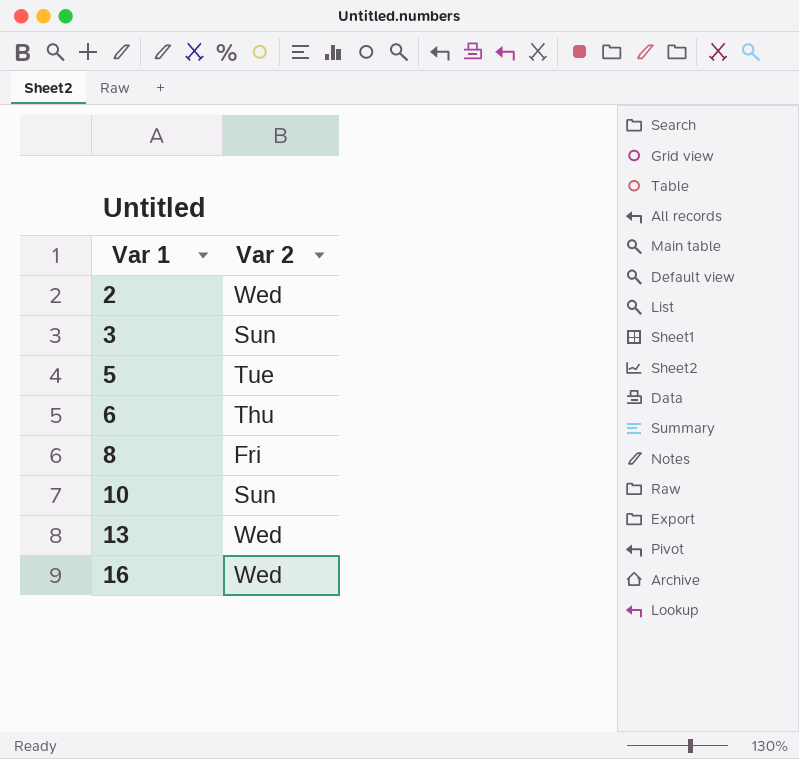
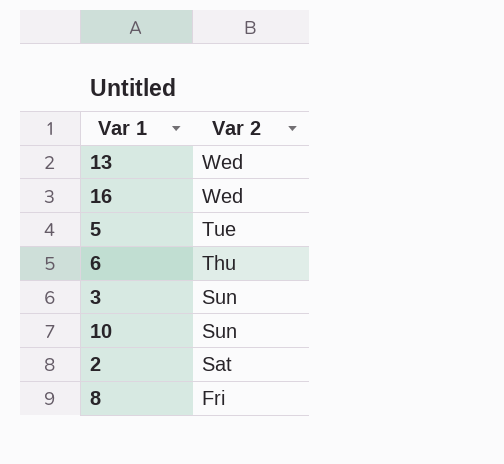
row order: Var 1 ascending -> Var 2 descending
2 | Var 2: Wed -> Sat

